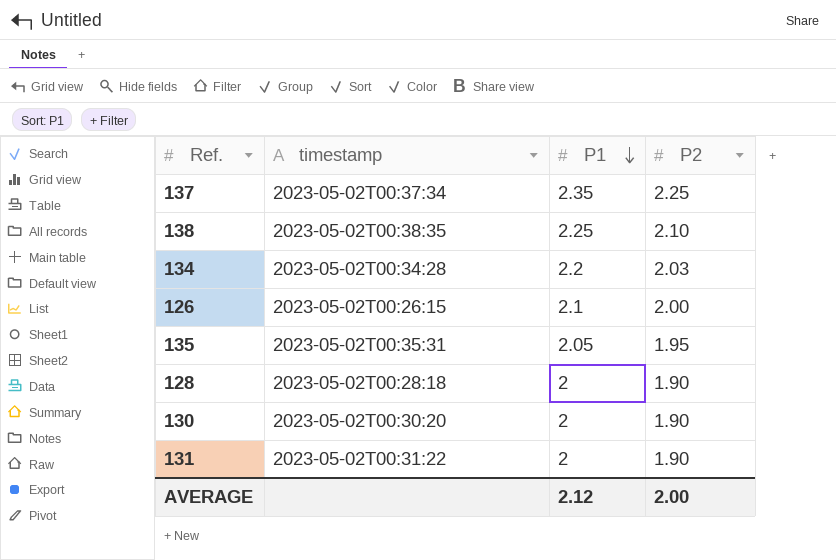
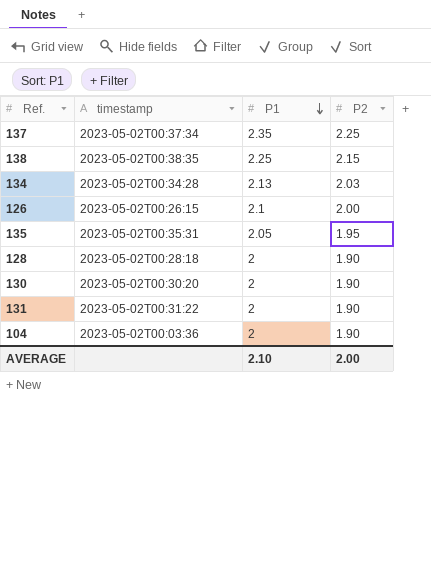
138 | P2: 2.10 -> 2.15
134 | P1: 2.2 -> 2.13
row 104: none -> 2023-05-02T00:03:36 | 2 | 1.90
AVERAGE | P1: 2.12 -> 2.10

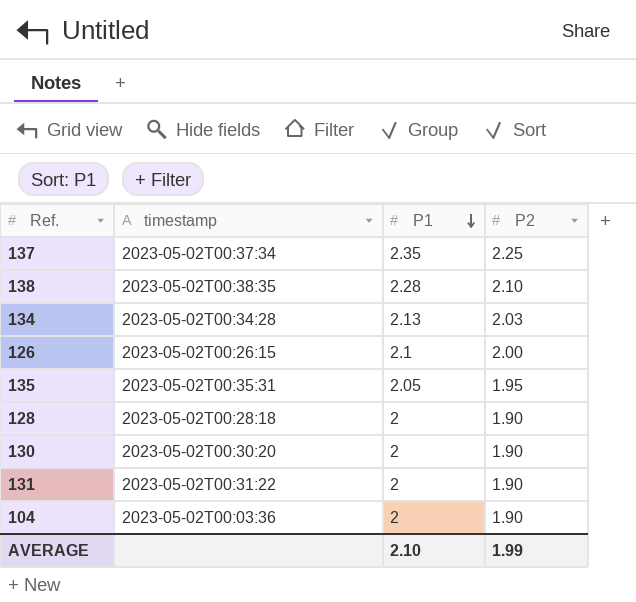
138 | P1: 2.25 -> 2.28
138 | P2: 2.15 -> 2.10
AVERAGE | P2: 2.00 -> 1.99

